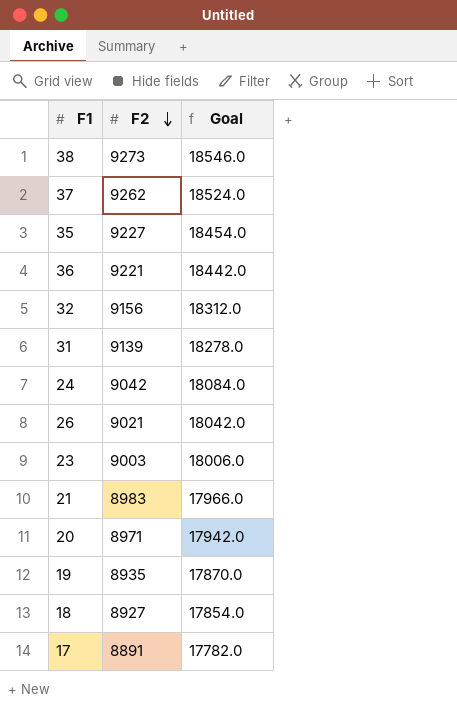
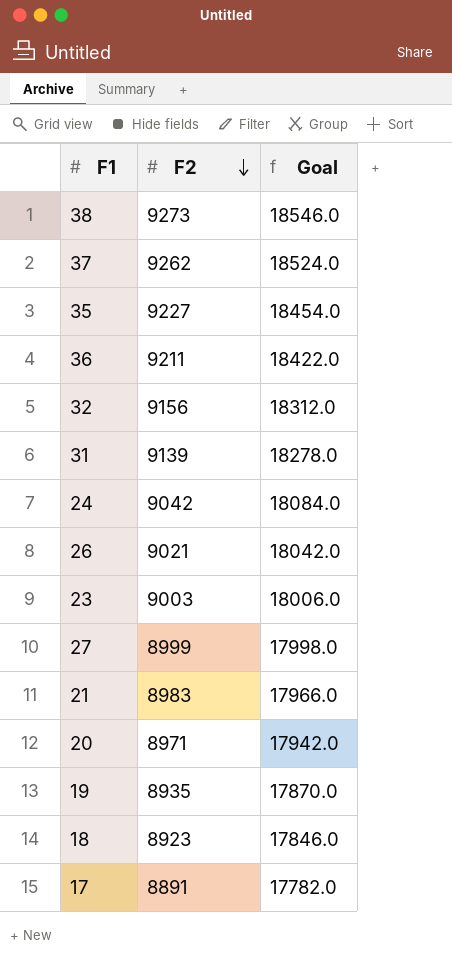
36 | F2: 9221 -> 9211
36 | Goal: 18442.0 -> 18422.0
row 27: none -> 8999 | 17998.0
18 | F2: 8927 -> 8923
18 | Goal: 17854.0 -> 17846.0

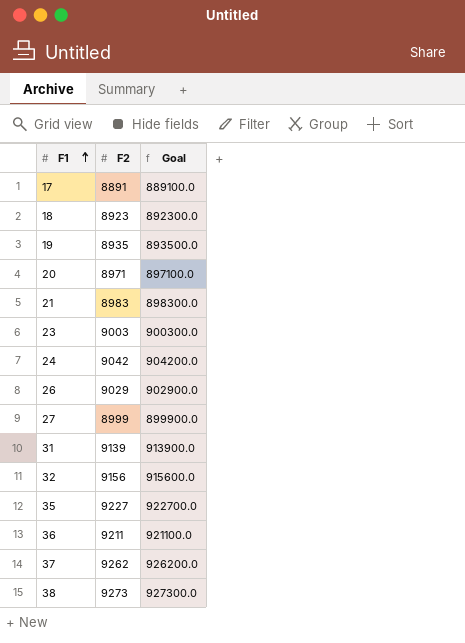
row order: F2 descending -> F1 ascending
column Goal | formula: [F2] * 2 -> [F2] * 100
26 | F2: 9021 -> 9029

